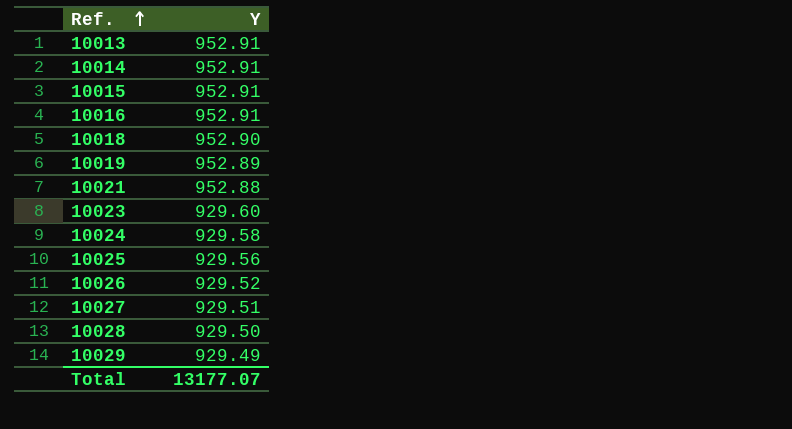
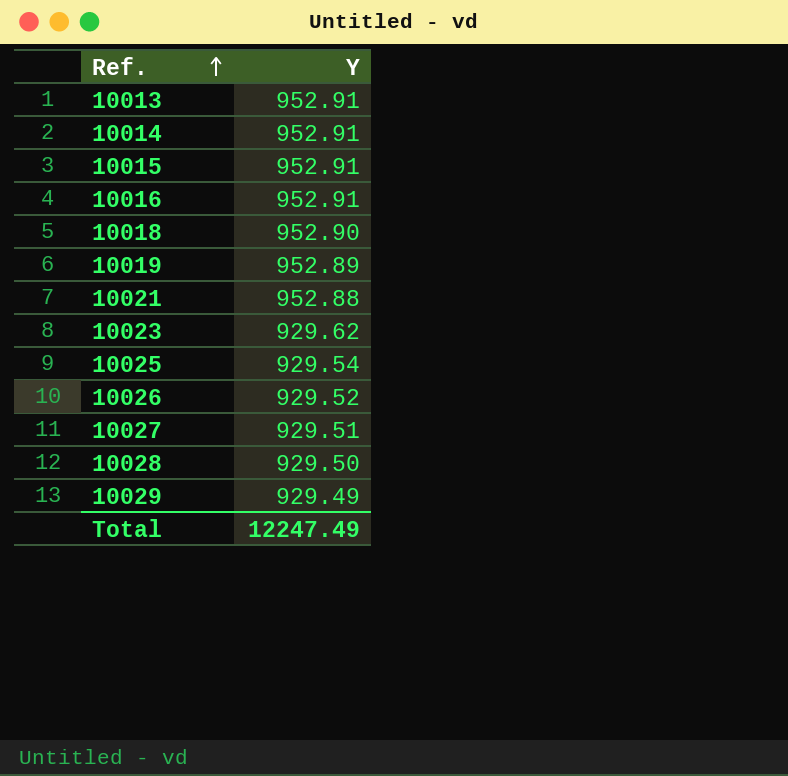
row 10024: 929.58 -> none
10023 | Y: 929.60 -> 929.62
10025 | Y: 929.56 -> 929.54
Total | Y: 13177.07 -> 12247.49

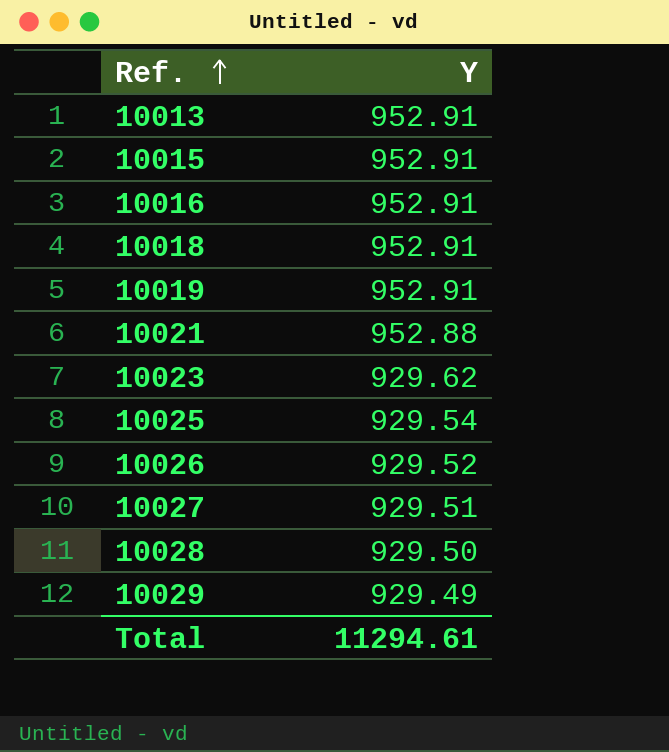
row 10014: 952.91 -> none
10018 | Y: 952.90 -> 952.91
10019 | Y: 952.89 -> 952.91
Total | Y: 12247.49 -> 11294.61

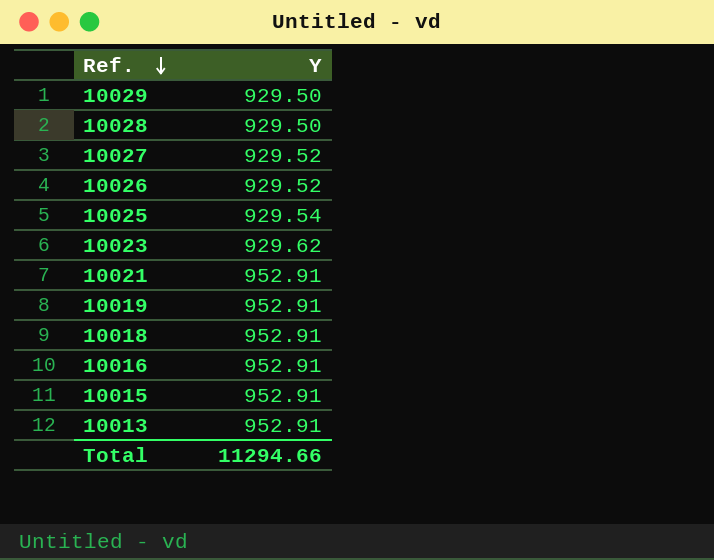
row order: Ref. ascending -> Ref. descending
10029 | Y: 929.49 -> 929.50
10027 | Y: 929.51 -> 929.52
10021 | Y: 952.88 -> 952.91
Total | Y: 11294.61 -> 11294.66

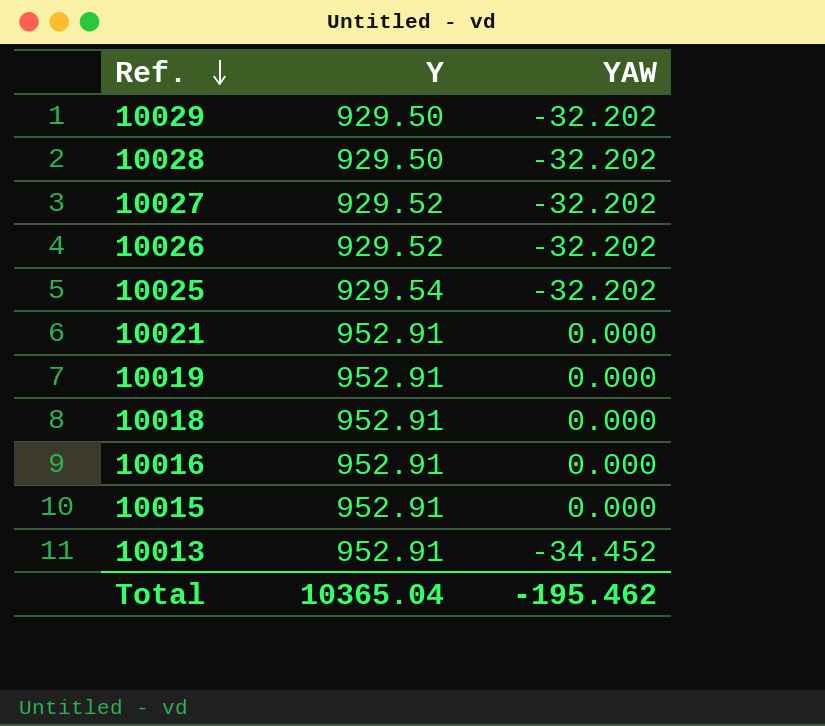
column YAW | position: none -> 3
row 10023: 929.62 -> none
Total | Y: 11294.66 -> 10365.04

